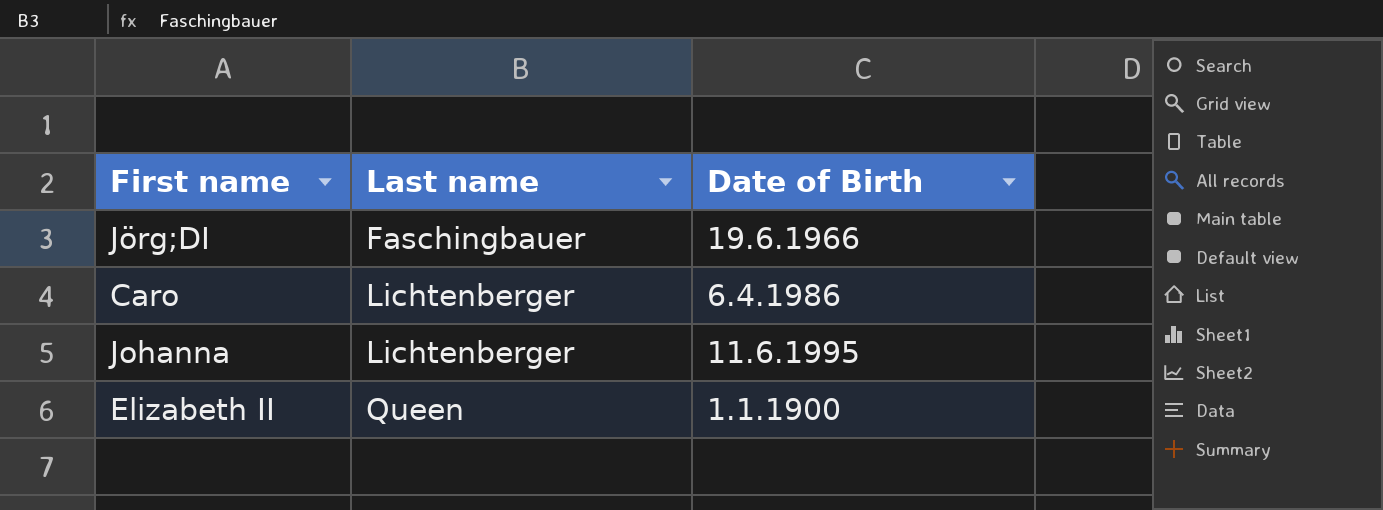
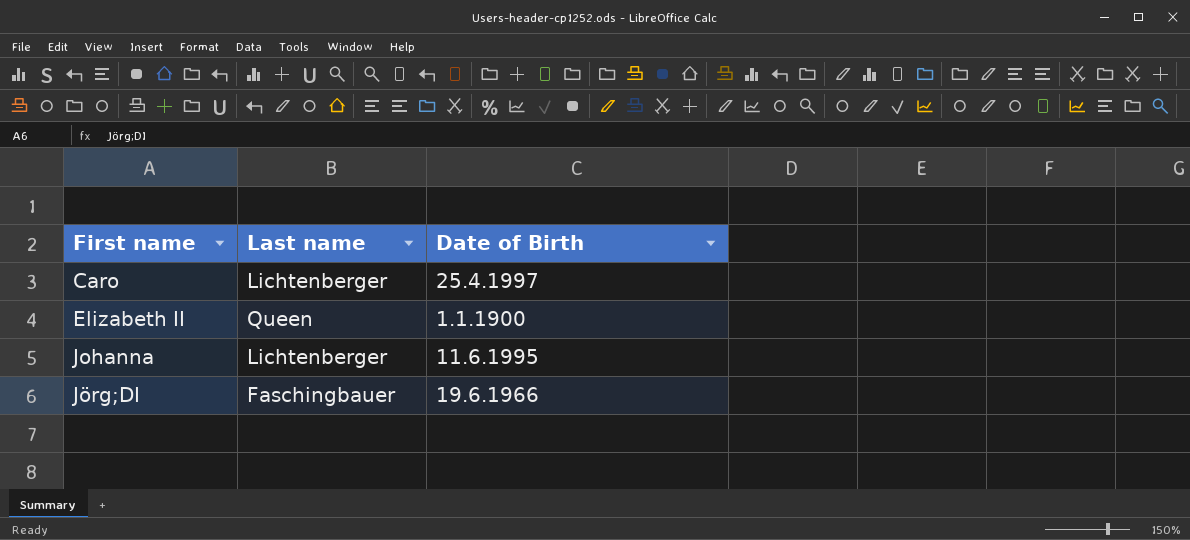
row order: Last name ascending -> First name ascending
Caro | Date of Birth: 6.4.1986 -> 25.4.1997

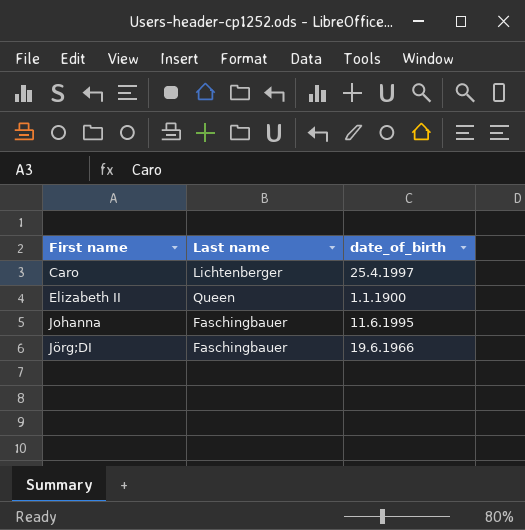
column name: Date of Birth -> date_of_birth
Johanna | Last name: Lichtenberger -> Faschingbauer

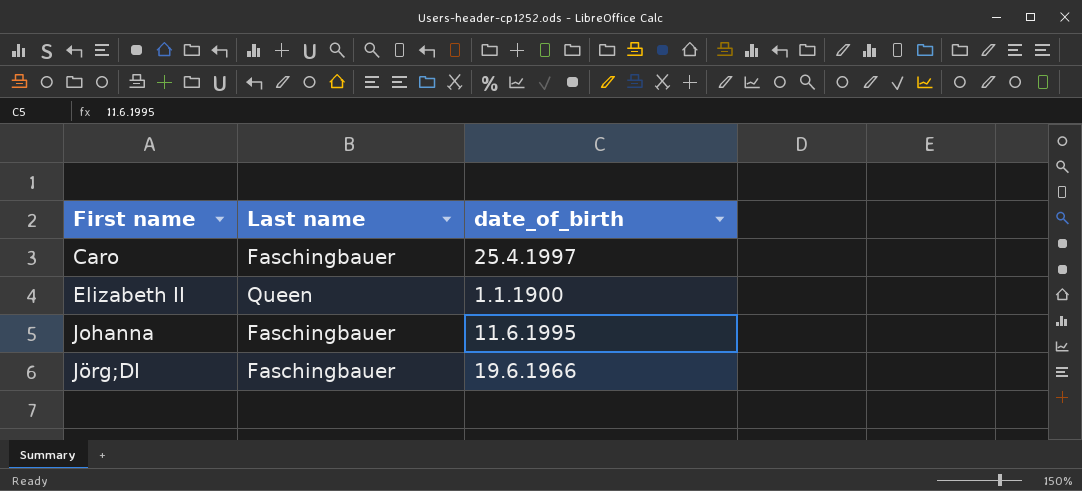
Caro | Last name: Lichtenberger -> Faschingbauer

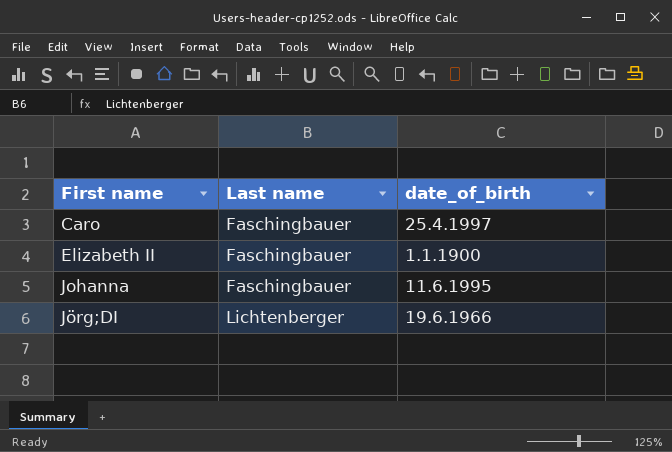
Elizabeth II | Last name: Queen -> Faschingbauer
Jörg;DI | Last name: Faschingbauer -> Lichtenberger

